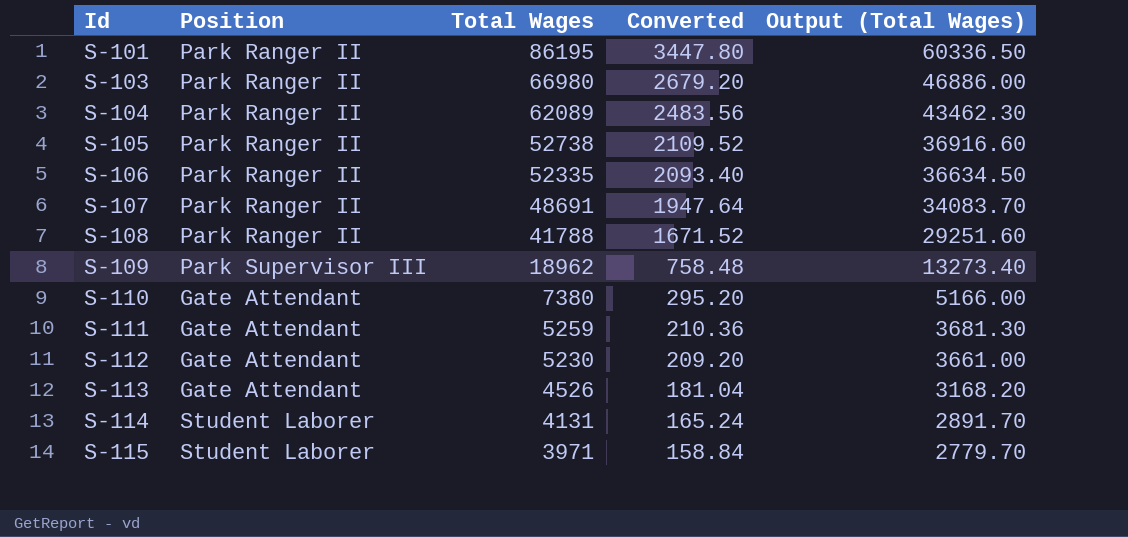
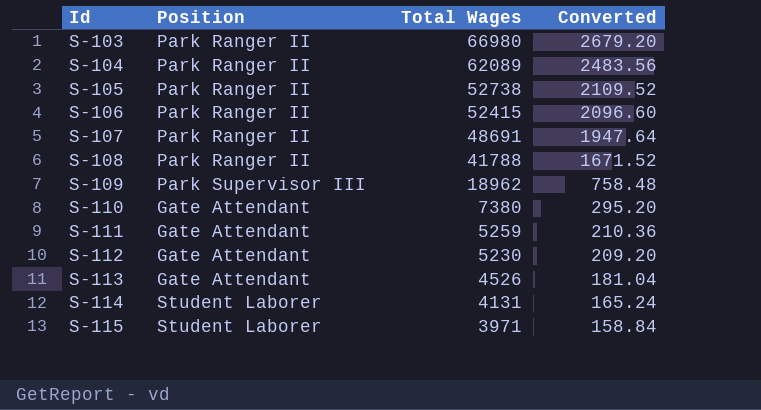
column Output (Total Wages) | formula: [Total Wages] * 0.7 -> none
row S-101: Park Ranger II | 86195 | 3447.80 | 60336.50 -> none
S-106 | Total Wages: 52335 -> 52415
S-106 | Converted: 2093.40 -> 2096.60

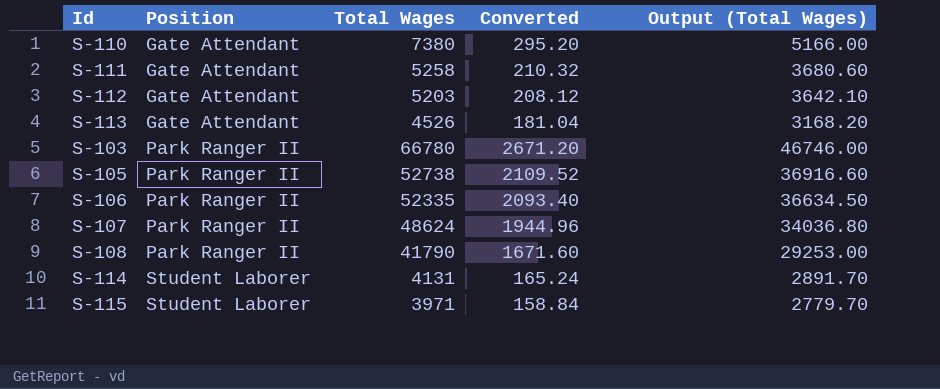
row order: Id ascending -> Position ascending
column Output (Total Wages) | formula: none -> [Total Wages] * 0.7
row S-104: Park Ranger II | 62089 | 2483.56 -> none
row S-109: Park Supervisor III | 18962 | 758.48 -> none
S-111 | Total Wages: 5259 -> 5258
S-111 | Converted: 210.36 -> 210.32
S-112 | Total Wages: 5230 -> 5203
S-112 | Converted: 209.20 -> 208.12
S-103 | Total Wages: 66980 -> 66780
S-103 | Converted: 2679.20 -> 2671.20
S-106 | Total Wages: 52415 -> 52335
S-106 | Converted: 2096.60 -> 2093.40
S-107 | Total Wages: 48691 -> 48624
S-107 | Converted: 1947.64 -> 1944.96
S-108 | Total Wages: 41788 -> 41790
S-108 | Converted: 1671.52 -> 1671.60

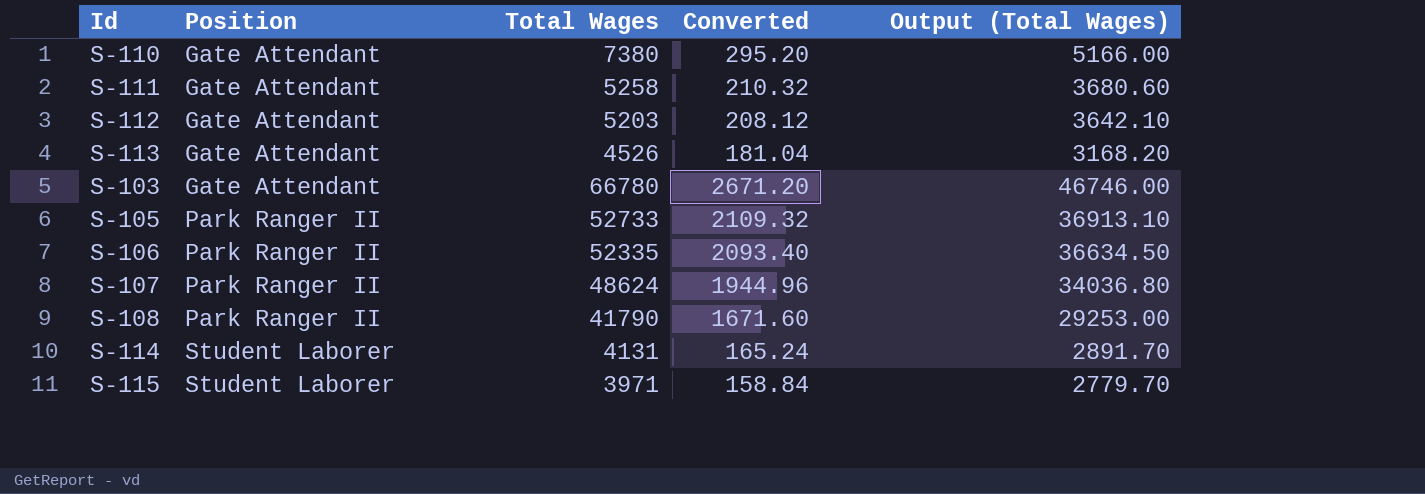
S-103 | Position: Park Ranger II -> Gate Attendant
S-105 | Total Wages: 52738 -> 52733
S-105 | Converted: 2109.52 -> 2109.32
S-105 | Output (Total Wages): 36916.60 -> 36913.10

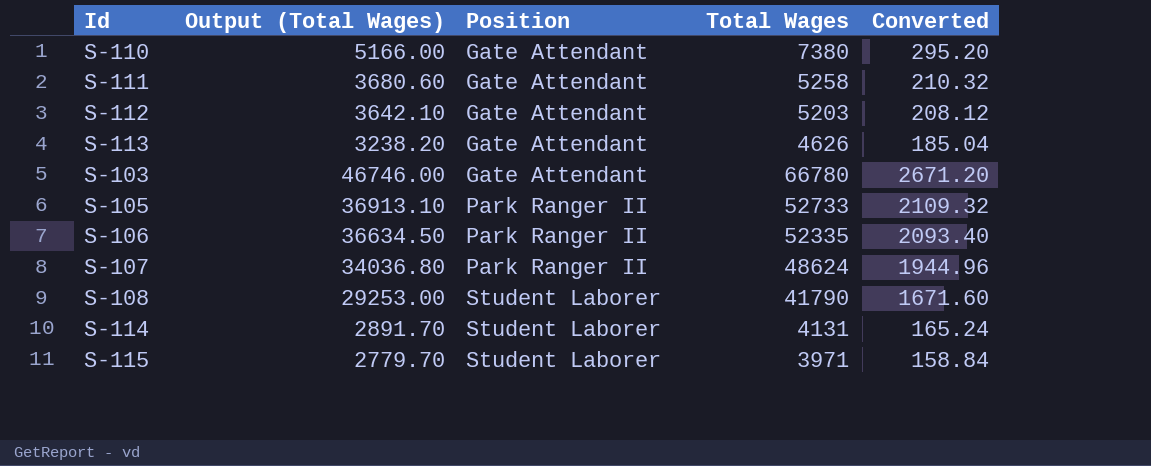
column Output (Total Wages) | position: 5 -> 2
S-113 | Output (Total Wages): 3168.20 -> 3238.20
S-113 | Total Wages: 4526 -> 4626
S-113 | Converted: 181.04 -> 185.04
S-108 | Position: Park Ranger II -> Student Laborer

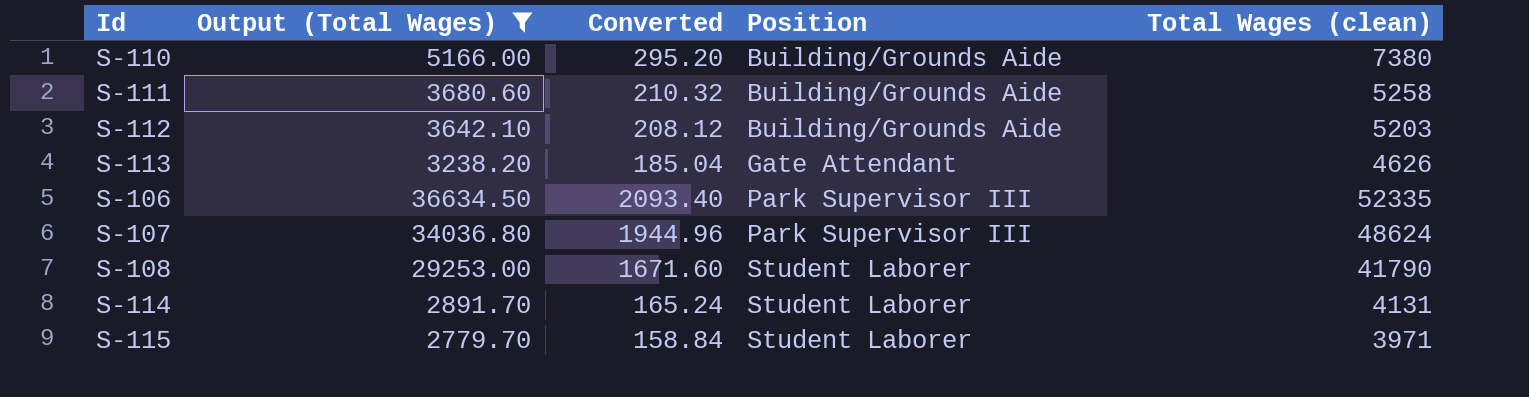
filter: none -> Output (Total Wages) <= 36634.50
column Converted | position: 5 -> 3
column name: Total Wages -> Total Wages (clean)
S-110 | Position: Gate Attendant -> Building/Grounds Aide
S-111 | Position: Gate Attendant -> Building/Grounds Aide
S-112 | Position: Gate Attendant -> Building/Grounds Aide
S-106 | Position: Park Ranger II -> Park Supervisor III
S-107 | Position: Park Ranger II -> Park Supervisor III

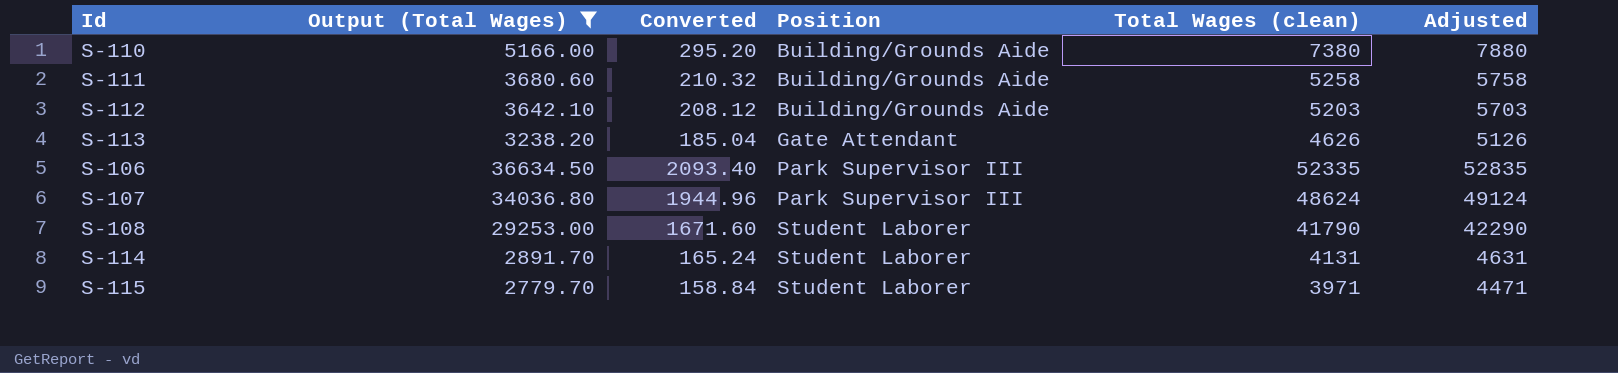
column Adjusted | formula: none -> [Total Wages (clean)] + 500

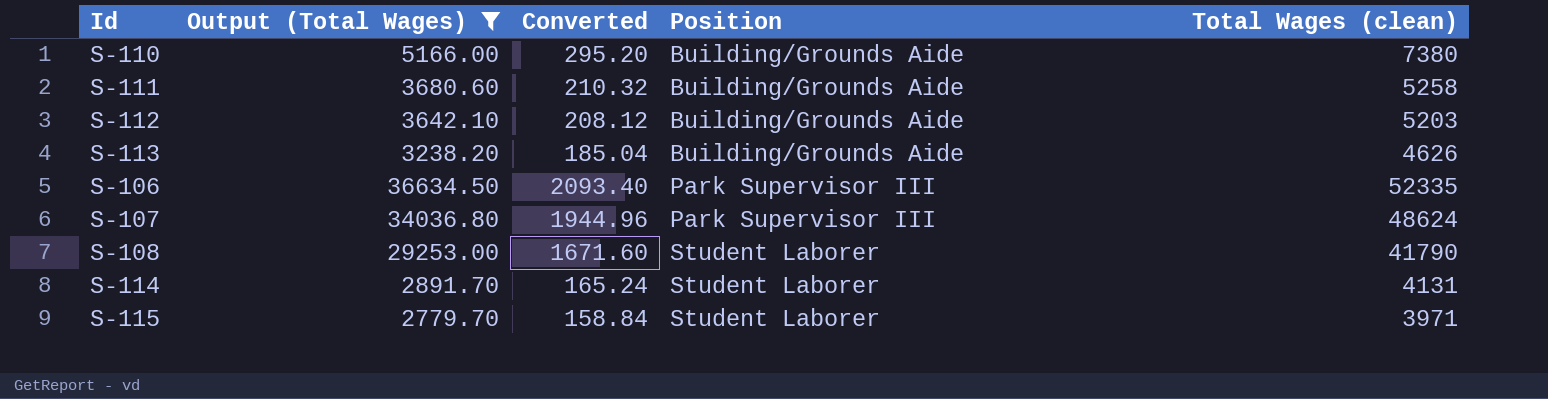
column Adjusted | formula: [Total Wages (clean)] + 500 -> none
S-113 | Position: Gate Attendant -> Building/Grounds Aide

